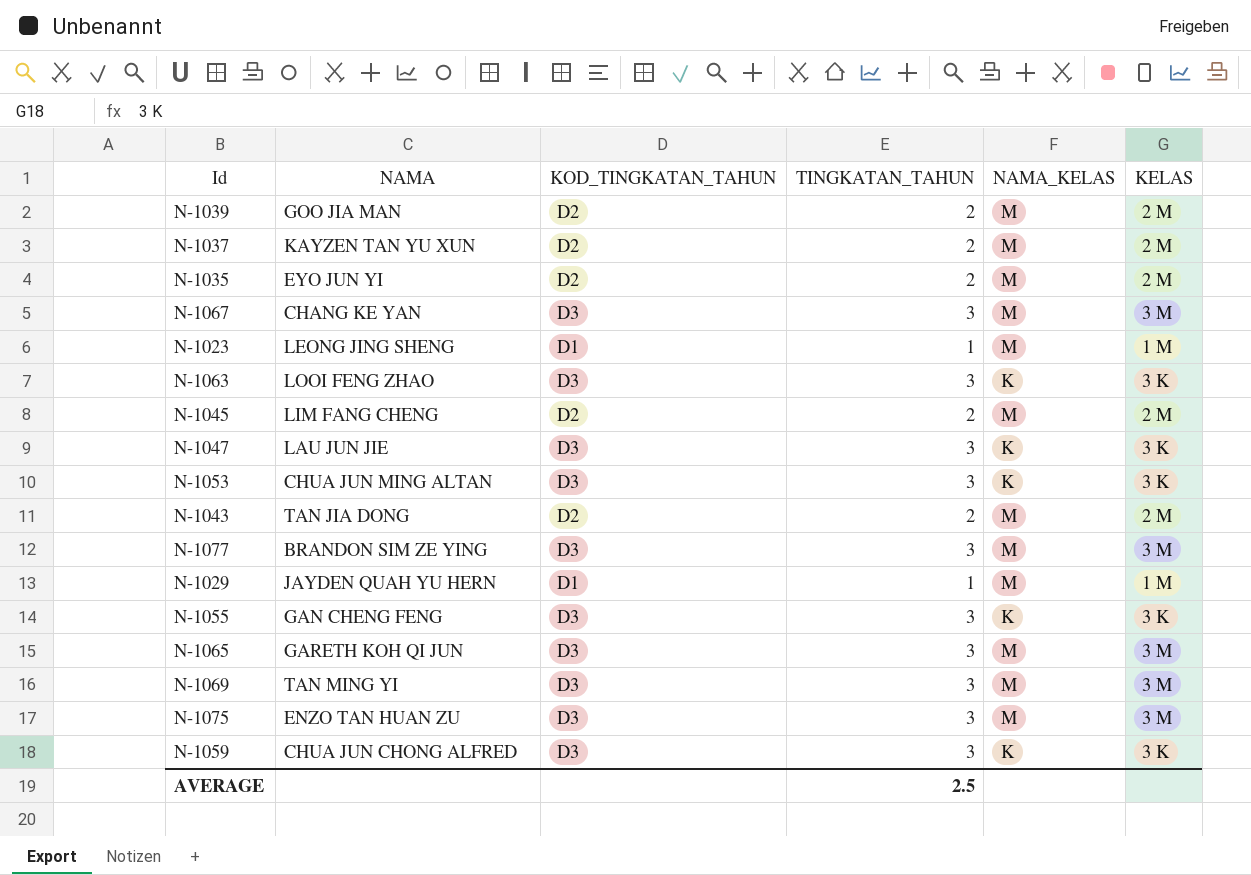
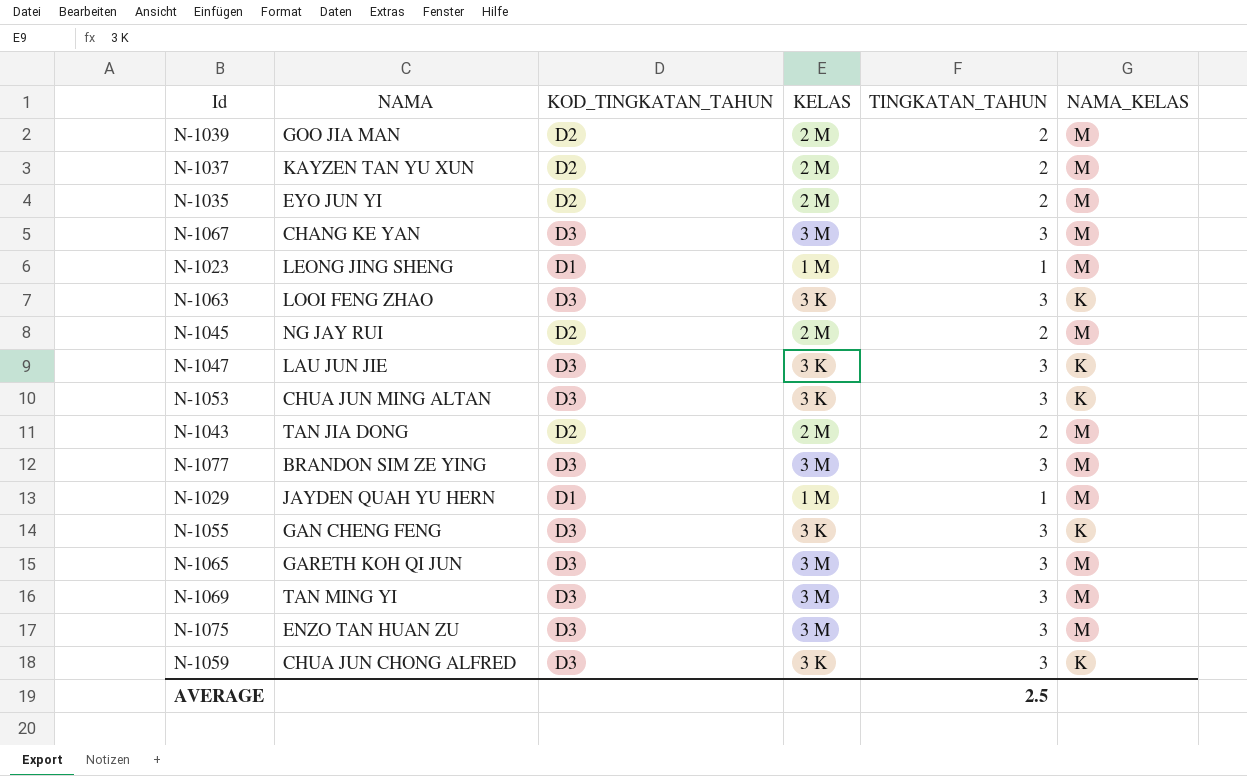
column KELAS | position: 6 -> 4
N-1045 | NAMA: LIM FANG CHENG -> NG JAY RUI

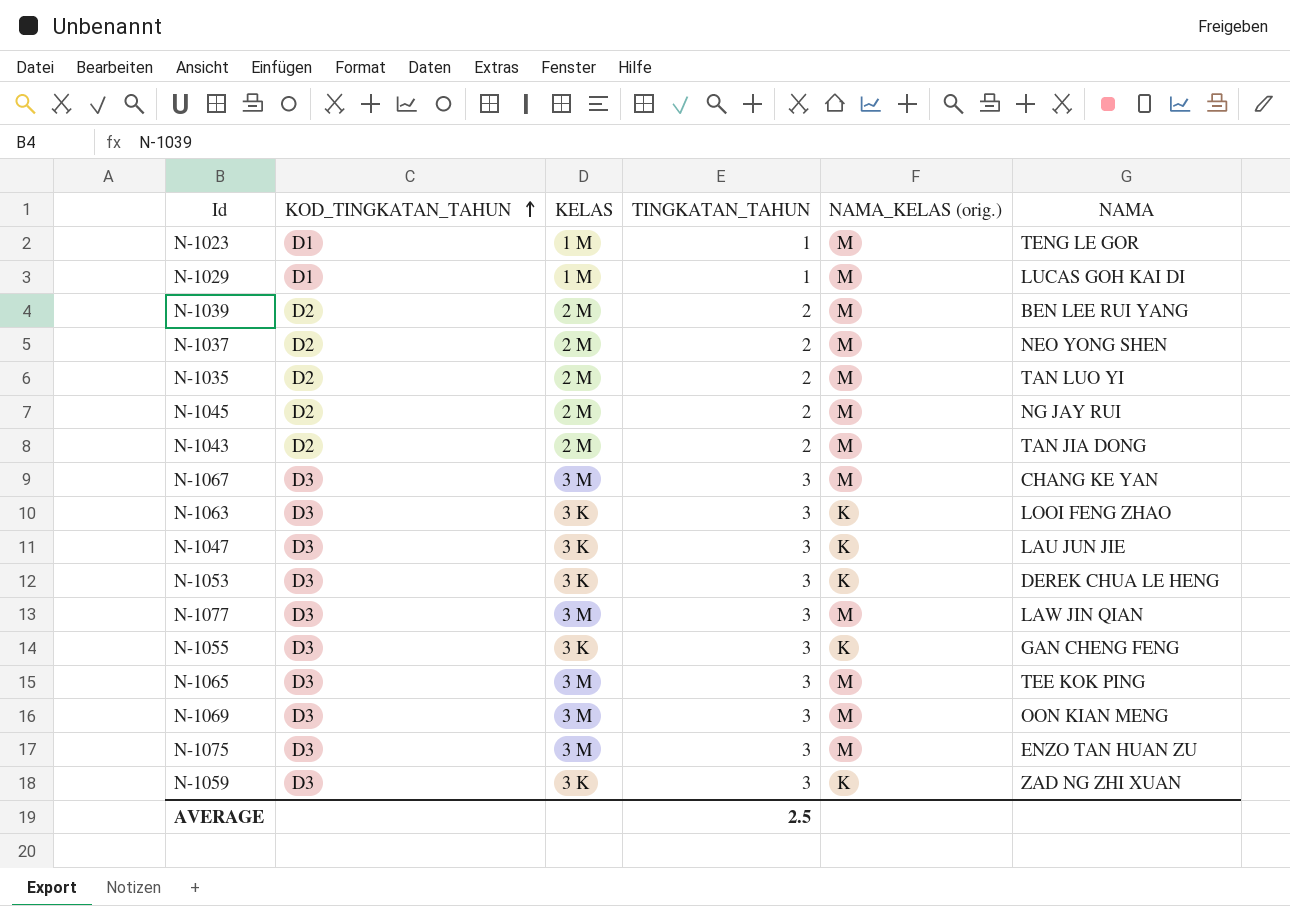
row order: none -> KOD_TINGKATAN_TAHUN ascending
column name: NAMA_KELAS -> NAMA_KELAS (orig.)
column NAMA | position: 2 -> 6
N-1023 | NAMA: LEONG JING SHENG -> TENG LE GOR
N-1029 | NAMA: JAYDEN QUAH YU HERN -> LUCAS GOH KAI DI
N-1039 | NAMA: GOO JIA MAN -> BEN LEE RUI YANG
N-1037 | NAMA: KAYZEN TAN YU XUN -> NEO YONG SHEN
N-1035 | NAMA: EYO JUN YI -> TAN LUO YI
N-1053 | NAMA: CHUA JUN MING ALTAN -> DEREK CHUA LE HENG
N-1077 | NAMA: BRANDON SIM ZE YING -> LAW JIN QIAN
N-1065 | NAMA: GARETH KOH QI JUN -> TEE KOK PING
N-1069 | NAMA: TAN MING YI -> OON KIAN MENG
N-1059 | NAMA: CHUA JUN CHONG ALFRED -> ZAD NG ZHI XUAN

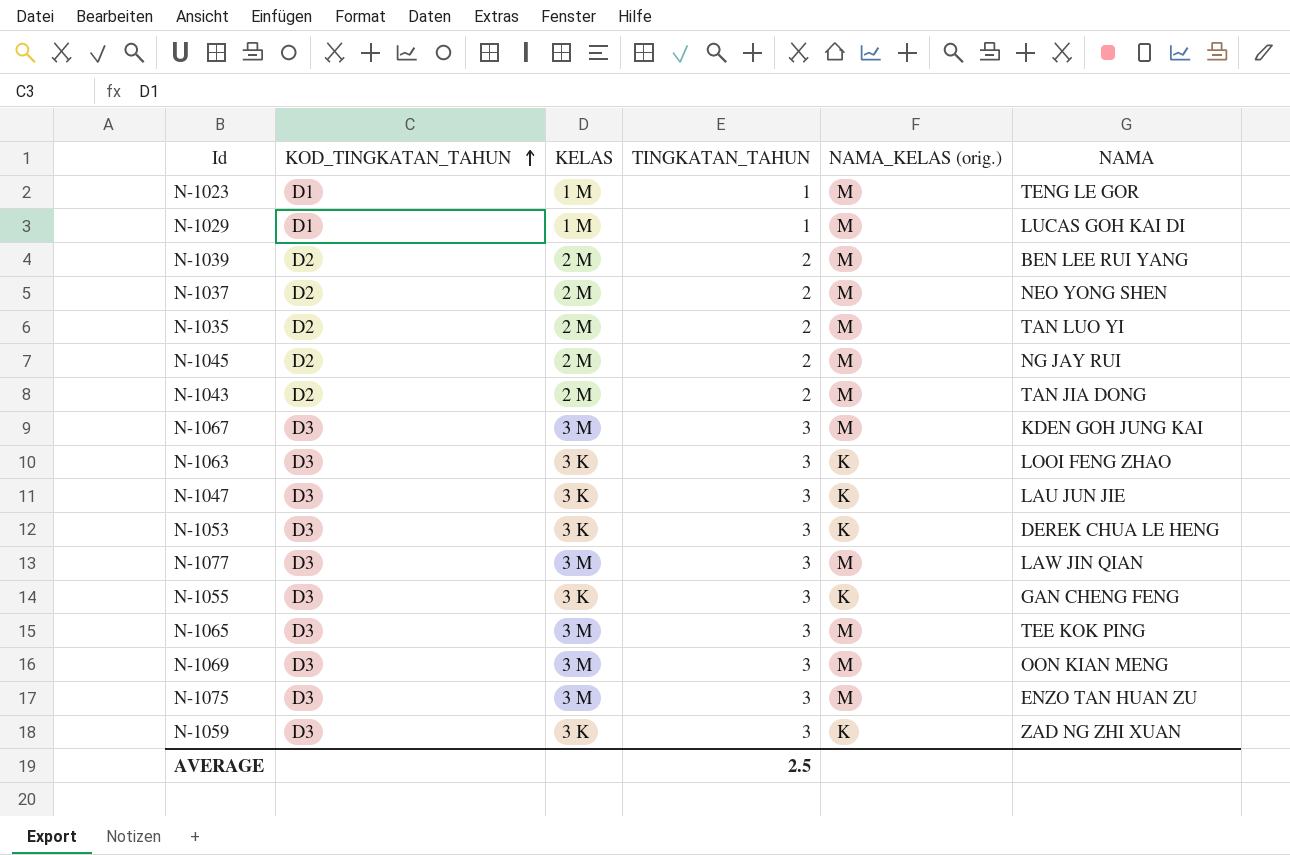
N-1067 | NAMA: CHANG KE YAN -> KDEN GOH JUNG KAI

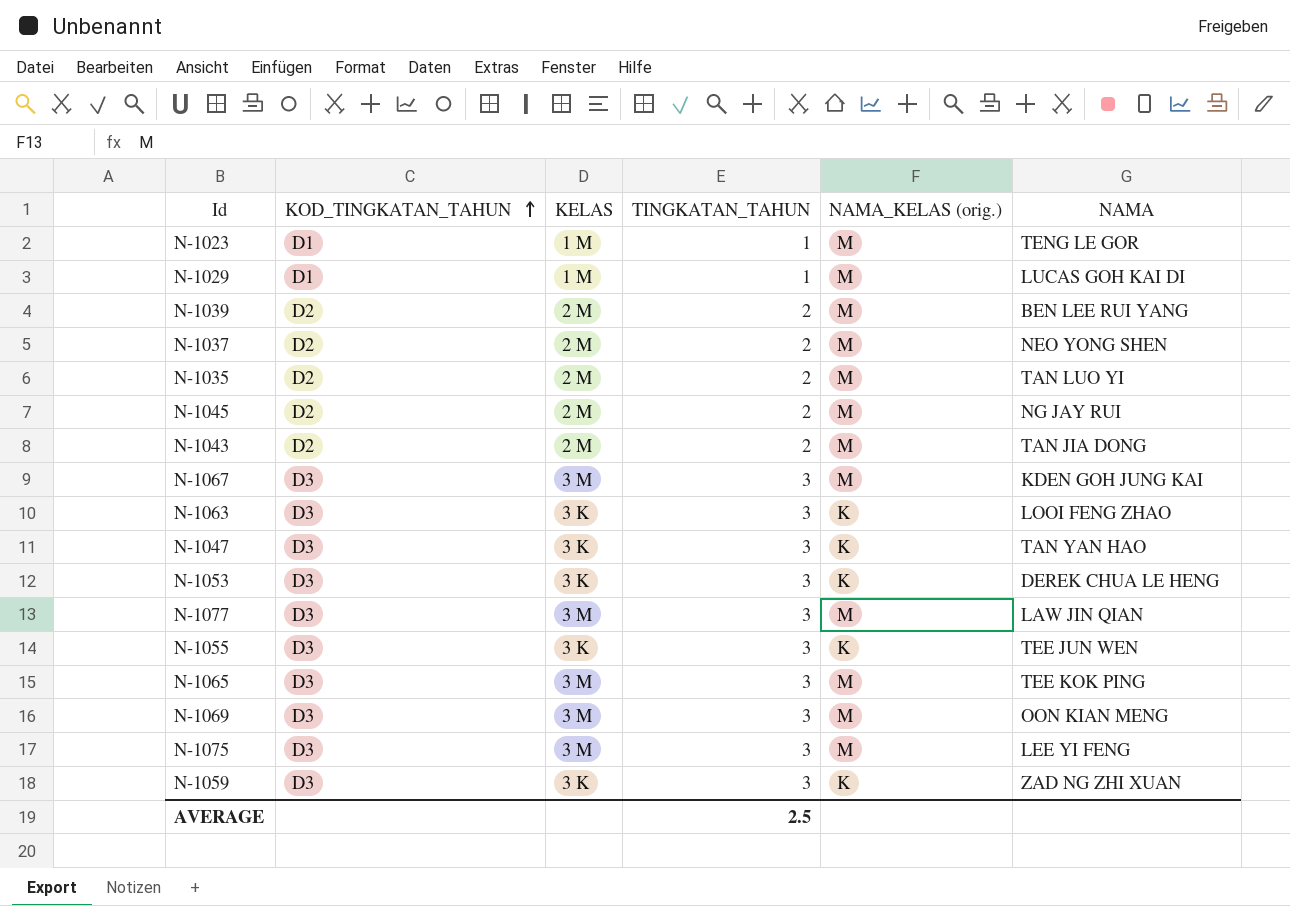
N-1047 | NAMA: LAU JUN JIE -> TAN YAN HAO
N-1055 | NAMA: GAN CHENG FENG -> TEE JUN WEN
N-1075 | NAMA: ENZO TAN HUAN ZU -> LEE YI FENG

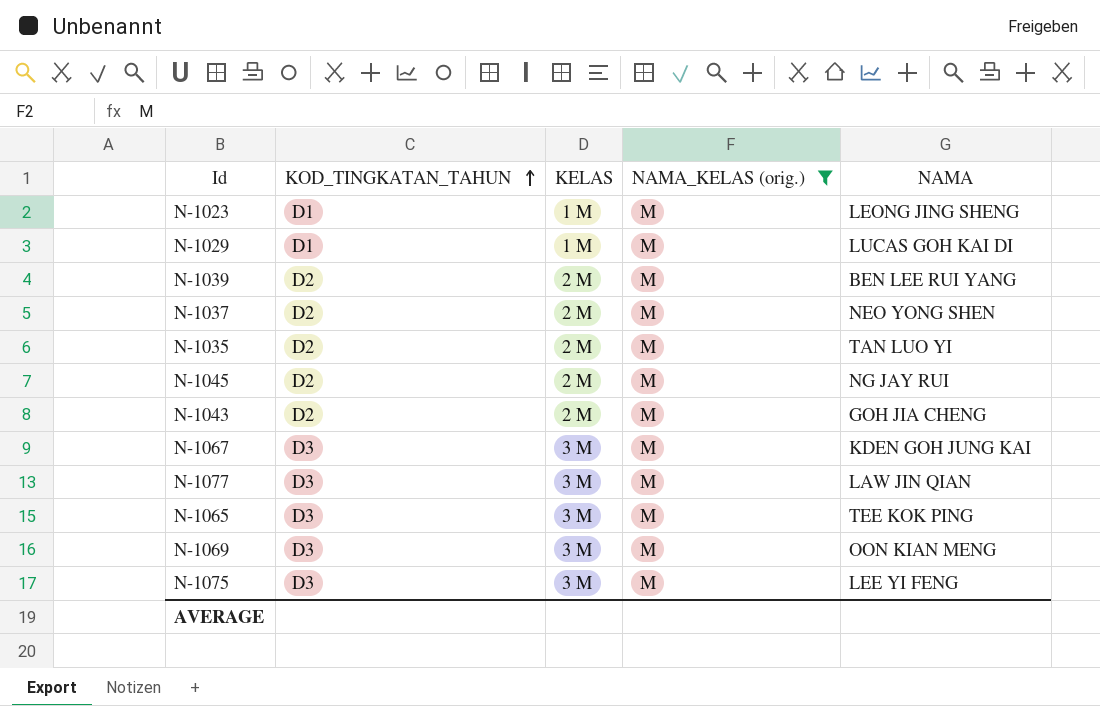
filter: none -> NAMA_KELAS (orig.) = M
column TINGKATAN_TAHUN | position: 4 -> none
N-1023 | NAMA: TENG LE GOR -> LEONG JING SHENG
N-1043 | NAMA: TAN JIA DONG -> GOH JIA CHENG

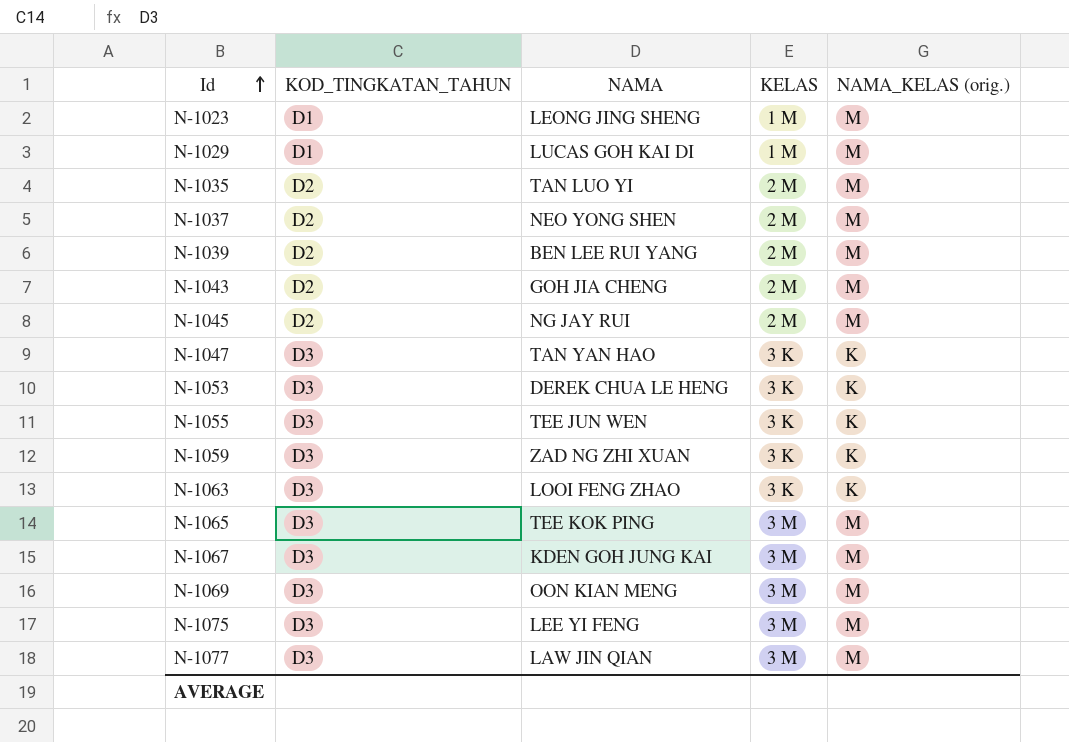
filter: NAMA_KELAS (orig.) = M -> none
row order: KOD_TINGKATAN_TAHUN ascending -> Id ascending
column NAMA | position: 5 -> 3

